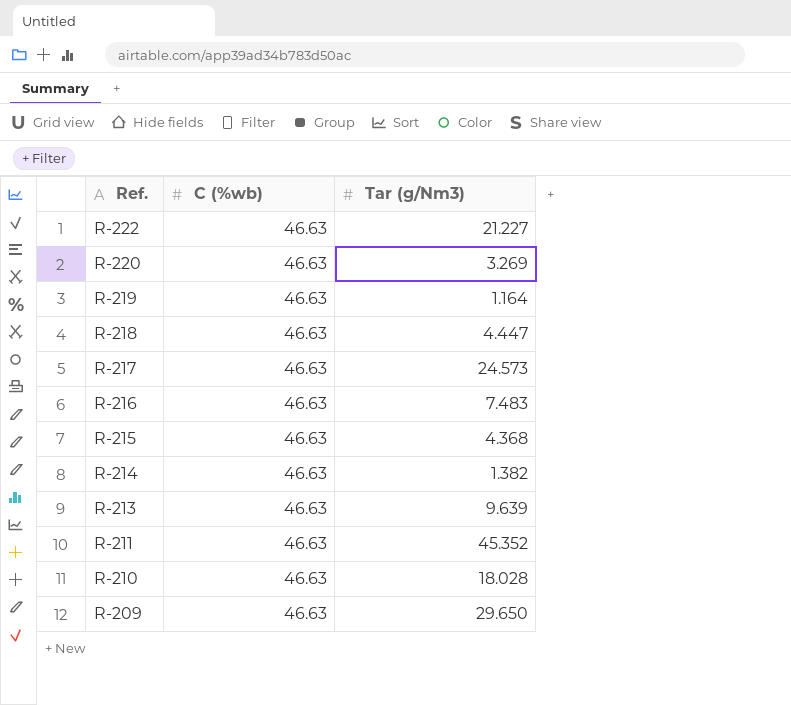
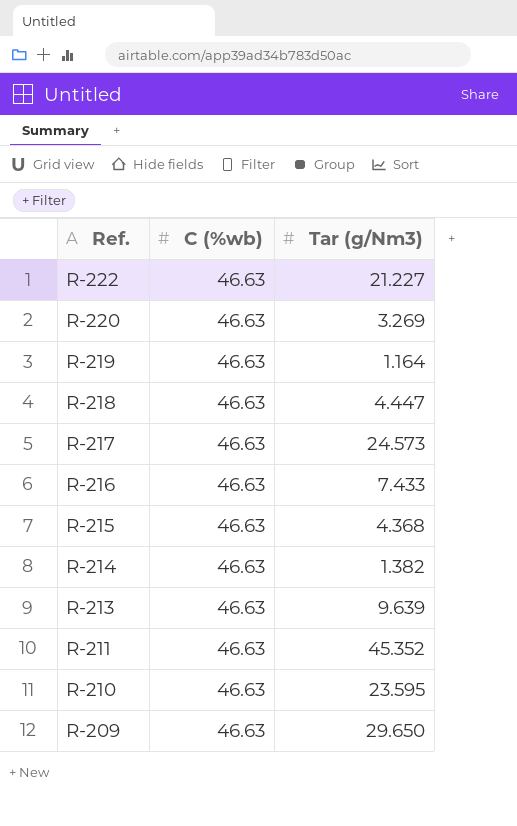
R-216 | Tar (g/Nm3): 7.483 -> 7.433
R-210 | Tar (g/Nm3): 18.028 -> 23.595

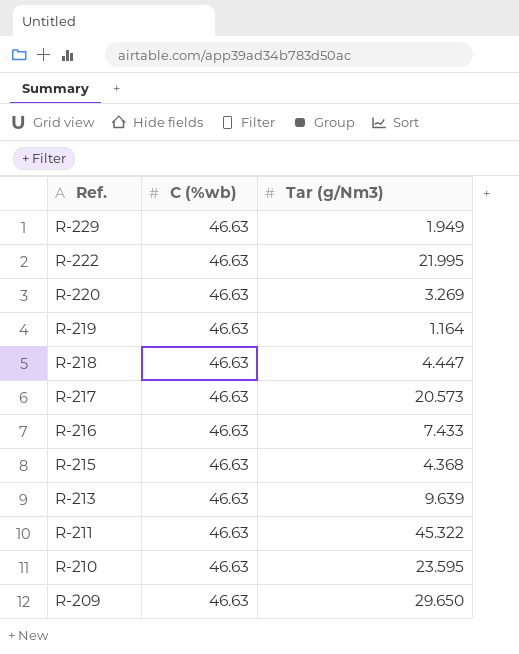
row R-214: 46.63 | 1.382 -> none
row R-229: none -> 46.63 | 1.949
R-222 | Tar (g/Nm3): 21.227 -> 21.995
R-217 | Tar (g/Nm3): 24.573 -> 20.573
R-211 | Tar (g/Nm3): 45.352 -> 45.322

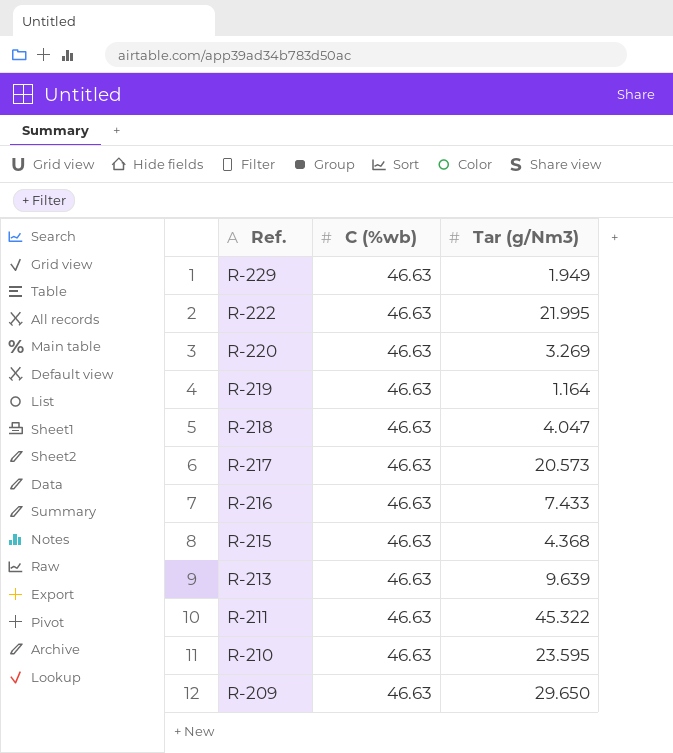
R-218 | Tar (g/Nm3): 4.447 -> 4.047

